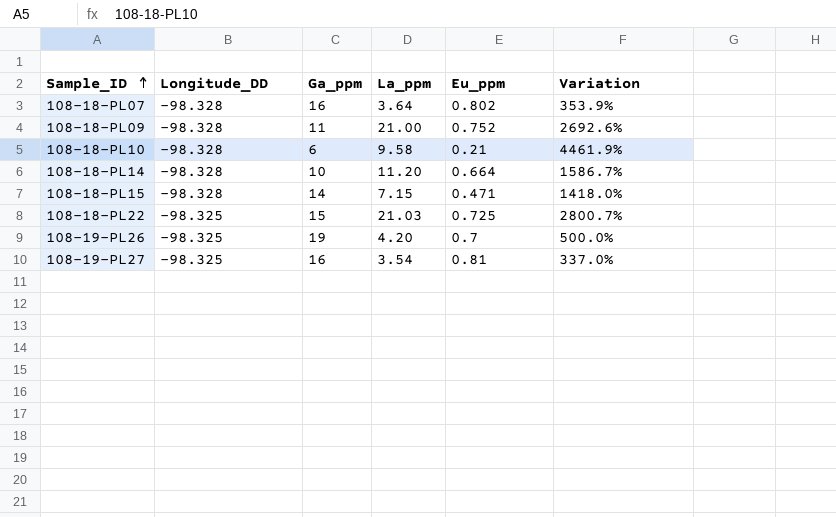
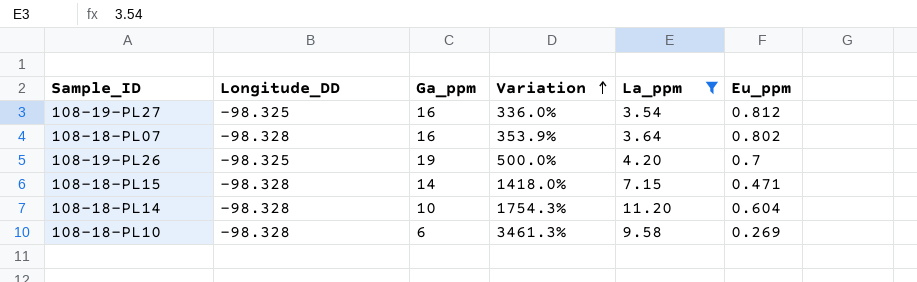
filter: none -> La_ppm <= 11.20
row order: Sample_ID ascending -> Variation ascending
column Variation | position: 6 -> 4
108-19-PL27 | Variation: 337.0% -> 336.0%
108-19-PL27 | Eu_ppm: 0.81 -> 0.812
108-18-PL14 | Variation: 1586.7% -> 1754.3%
108-18-PL14 | Eu_ppm: 0.664 -> 0.604
108-18-PL10 | Variation: 4461.9% -> 3461.3%
108-18-PL10 | Eu_ppm: 0.21 -> 0.269

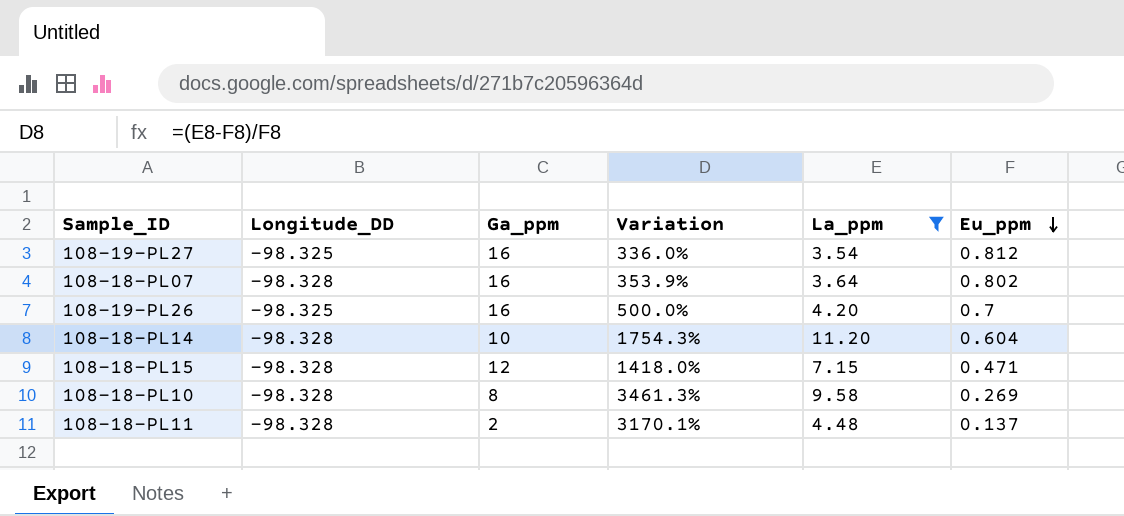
row order: Variation ascending -> Eu_ppm descending
108-19-PL26 | Ga_ppm: 19 -> 16
108-18-PL15 | Ga_ppm: 14 -> 12
108-18-PL10 | Ga_ppm: 6 -> 8
row 108-18-PL11: none -> -98.328 | 2 | 3170.1% | 4.48 | 0.137

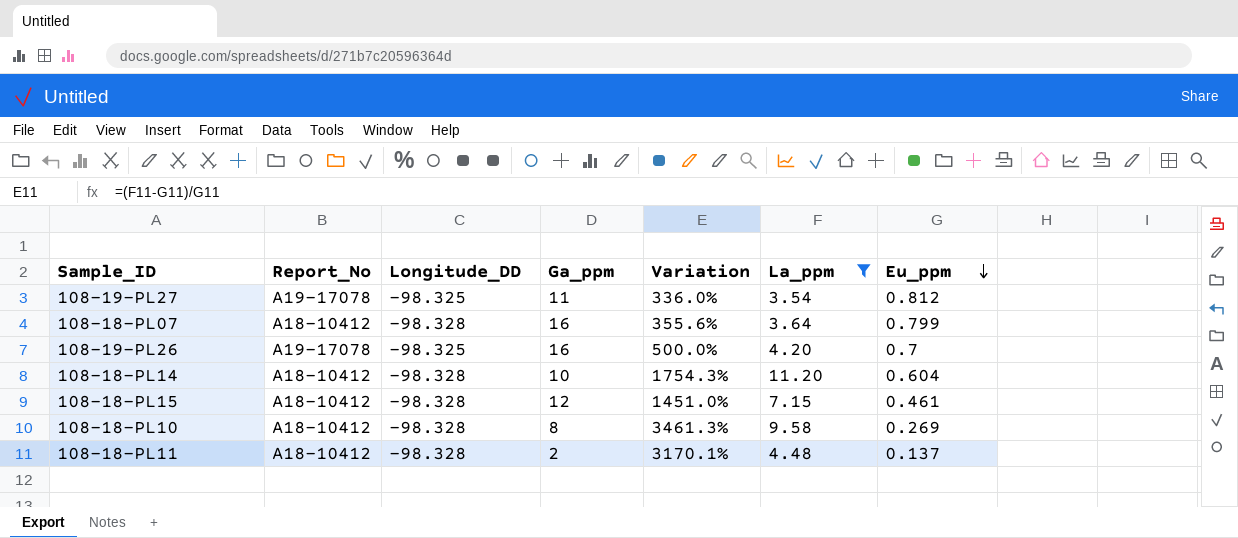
column Report_No | position: none -> 2
108-19-PL27 | Ga_ppm: 16 -> 11
108-18-PL07 | Variation: 353.9% -> 355.6%
108-18-PL07 | Eu_ppm: 0.802 -> 0.799
108-18-PL15 | Variation: 1418.0% -> 1451.0%
108-18-PL15 | Eu_ppm: 0.471 -> 0.461

